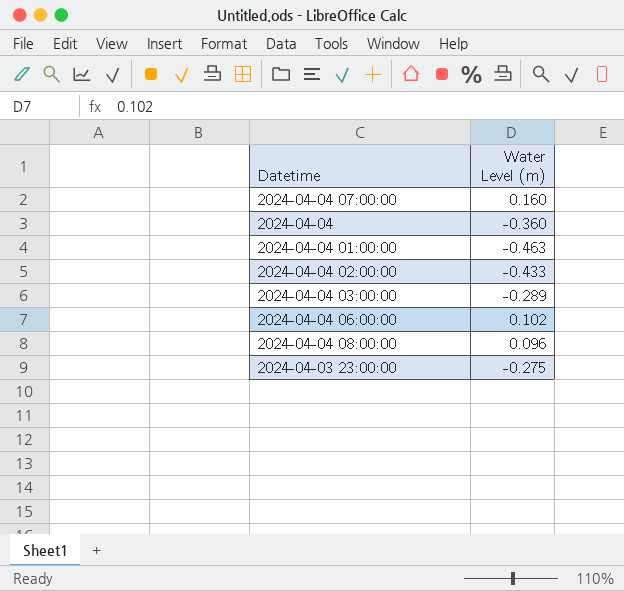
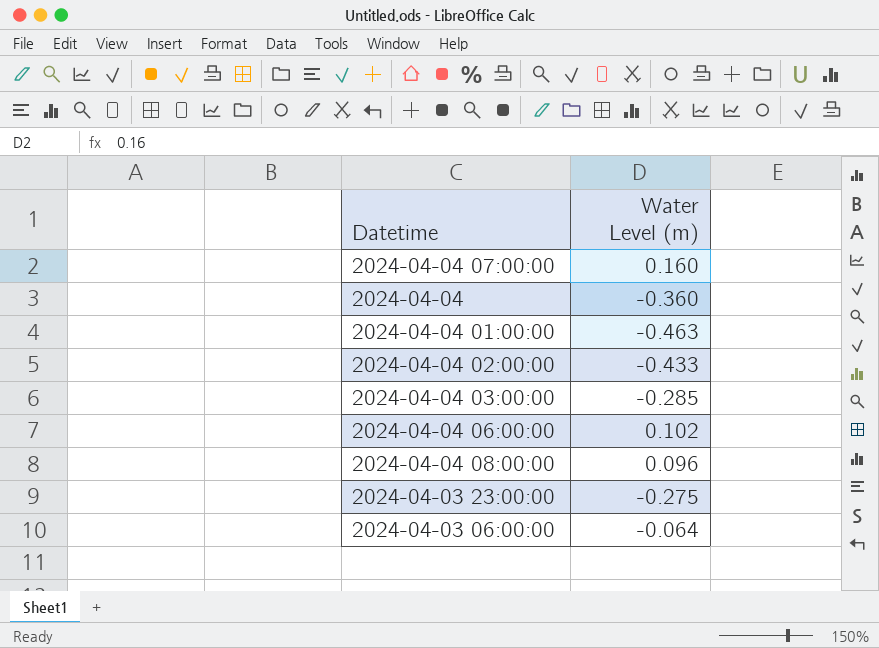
2024-04-04 03:00:00 | Water Level (m): -0.289 -> -0.285
row 2024-04-03 06:00:00: none -> -0.064

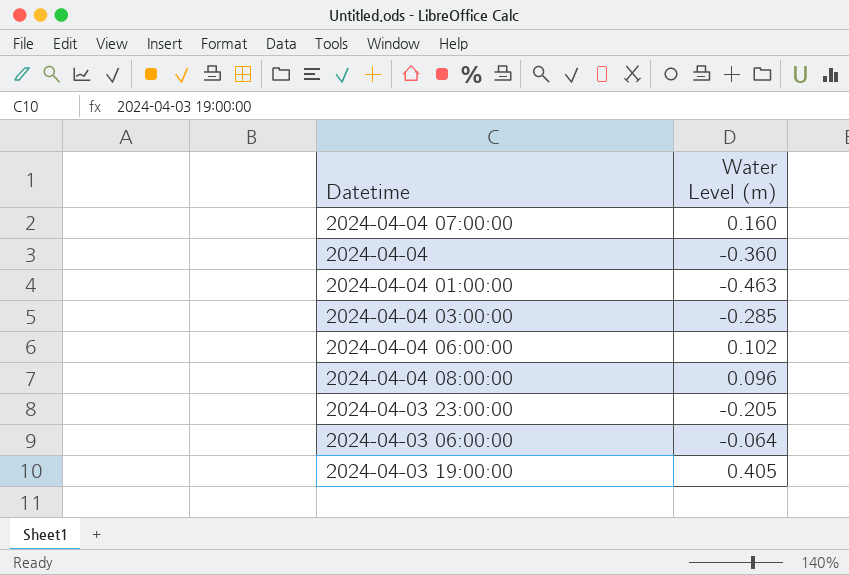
row 2024-04-04 02:00:00: -0.433 -> none
2024-04-03 23:00:00 | Water Level (m): -0.275 -> -0.205
row 2024-04-03 19:00:00: none -> 0.405

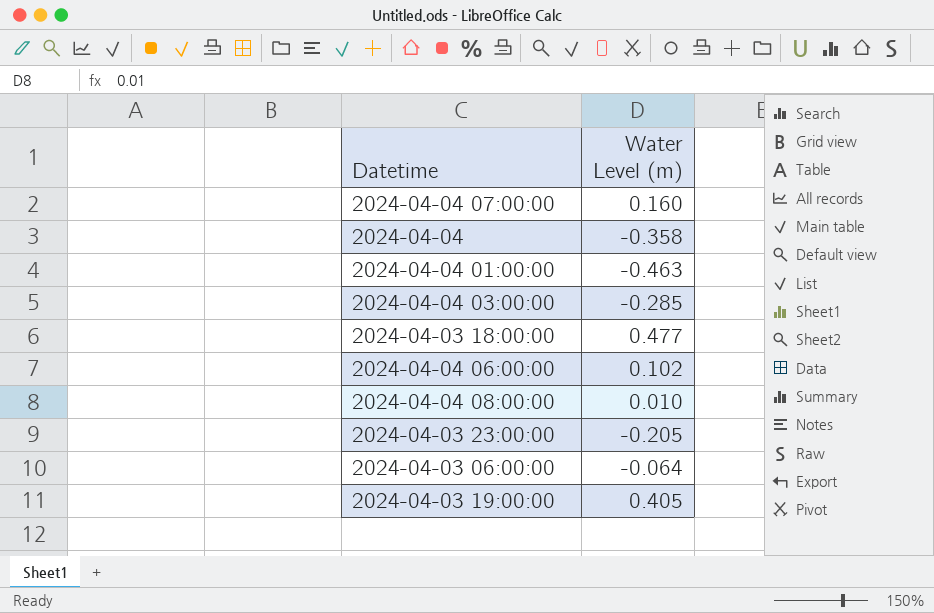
2024-04-04 | Water Level (m): -0.360 -> -0.358
row 2024-04-03 18:00:00: none -> 0.477
2024-04-04 08:00:00 | Water Level (m): 0.096 -> 0.010

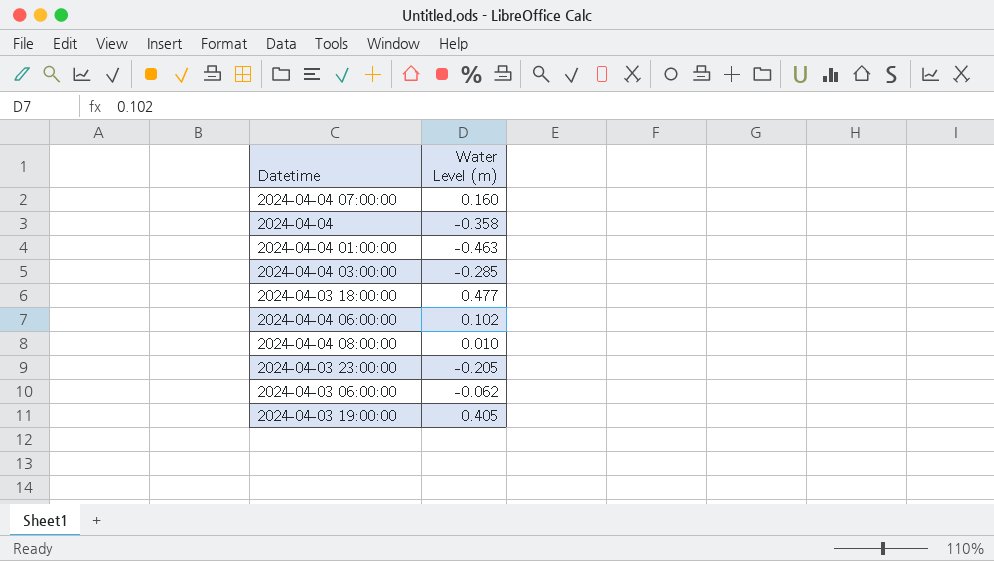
2024-04-03 06:00:00 | Water Level (m): -0.064 -> -0.062

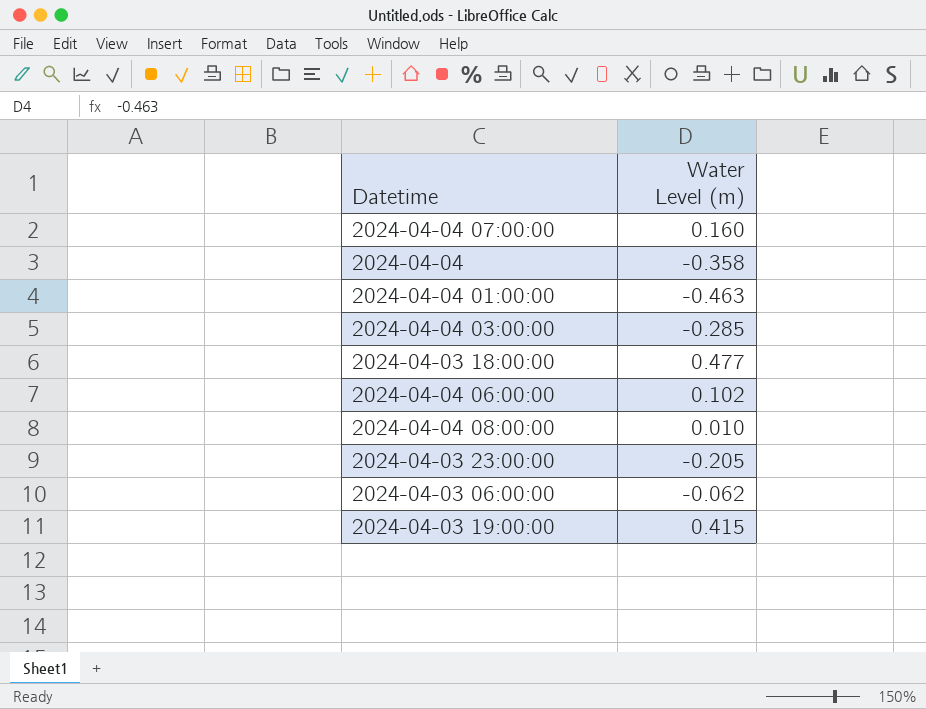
2024-04-03 19:00:00 | Water Level (m): 0.405 -> 0.415

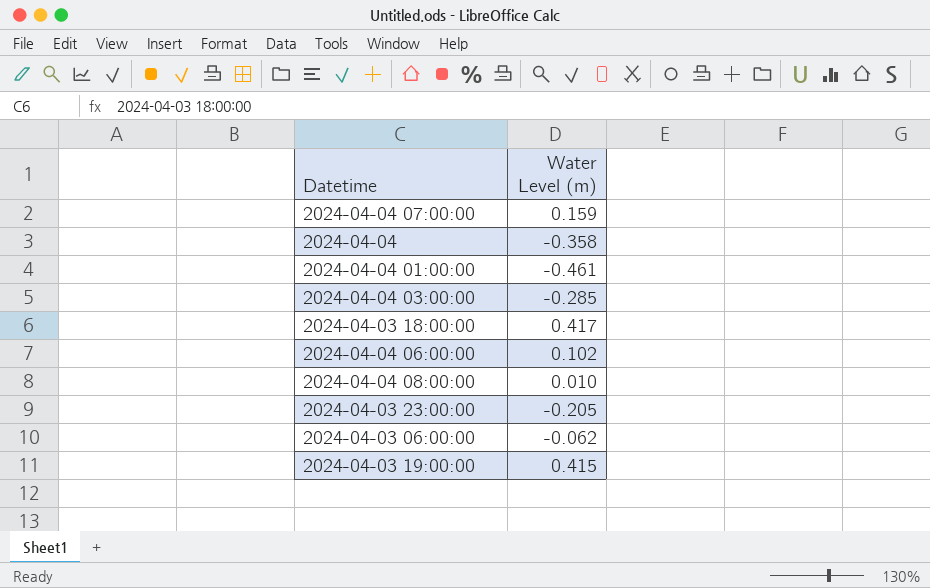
2024-04-04 07:00:00 | Water Level (m): 0.160 -> 0.159
2024-04-04 01:00:00 | Water Level (m): -0.463 -> -0.461
2024-04-03 18:00:00 | Water Level (m): 0.477 -> 0.417

